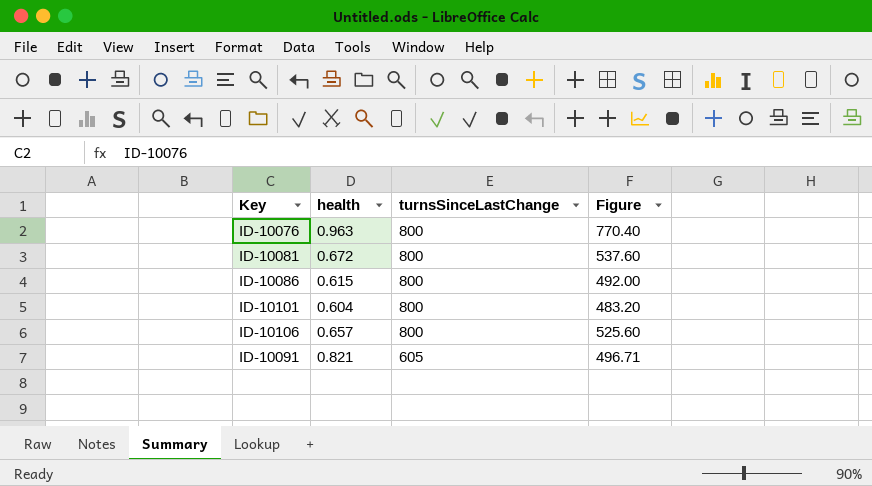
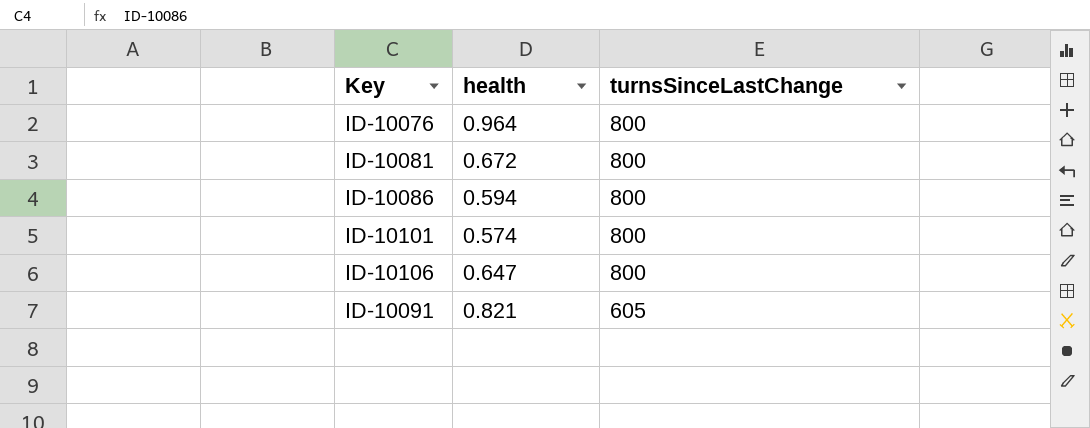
column Figure | formula: [health] * [turnsSinceLastChange] -> none
ID-10076 | health: 0.963 -> 0.964
ID-10086 | health: 0.615 -> 0.594
ID-10101 | health: 0.604 -> 0.574
ID-10106 | health: 0.657 -> 0.647

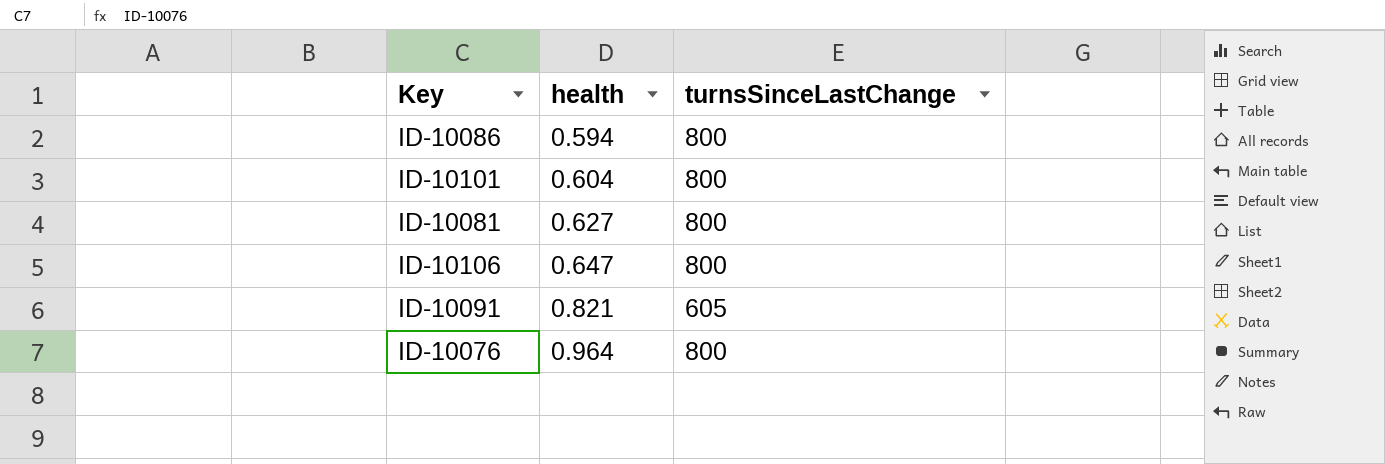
row order: turnsSinceLastChange descending -> health ascending
ID-10101 | health: 0.574 -> 0.604
ID-10081 | health: 0.672 -> 0.627

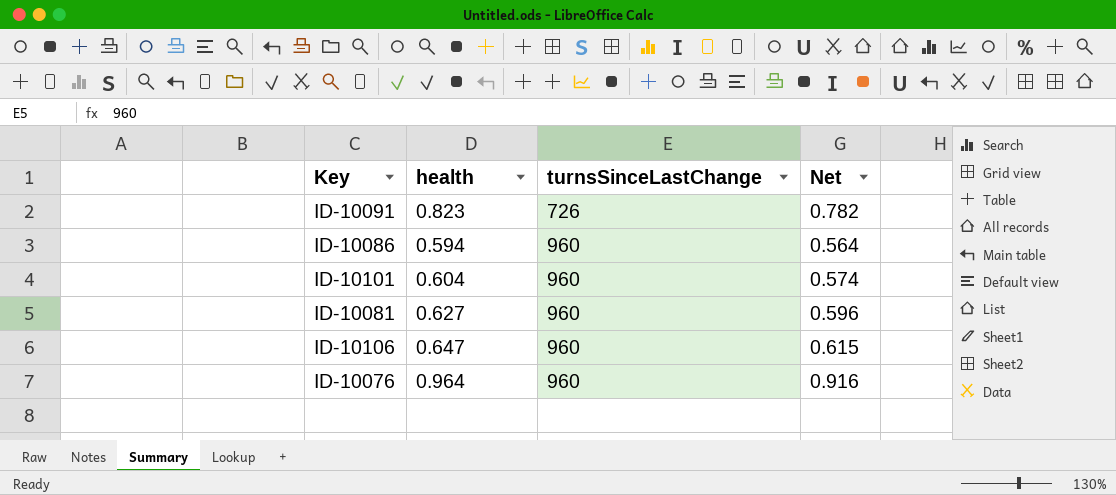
row order: health ascending -> turnsSinceLastChange ascending
column Net | formula: none -> [health] * 0.95
ID-10091 | health: 0.821 -> 0.823
ID-10091 | turnsSinceLastChange: 605 -> 726
ID-10086 | turnsSinceLastChange: 800 -> 960
ID-10101 | turnsSinceLastChange: 800 -> 960
ID-10081 | turnsSinceLastChange: 800 -> 960
ID-10106 | turnsSinceLastChange: 800 -> 960
ID-10076 | turnsSinceLastChange: 800 -> 960

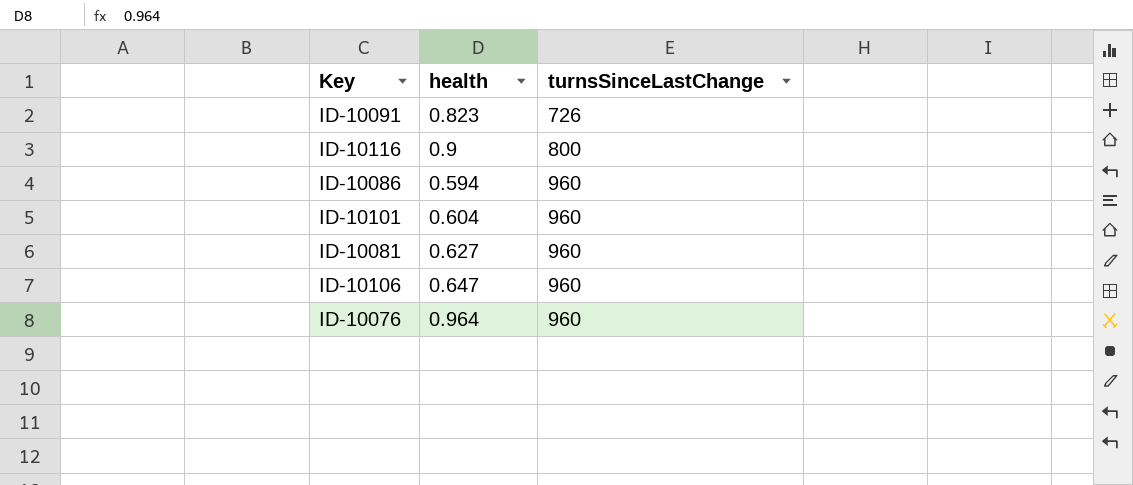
column Net | formula: [health] * 0.95 -> none
row ID-10116: none -> 0.9 | 800

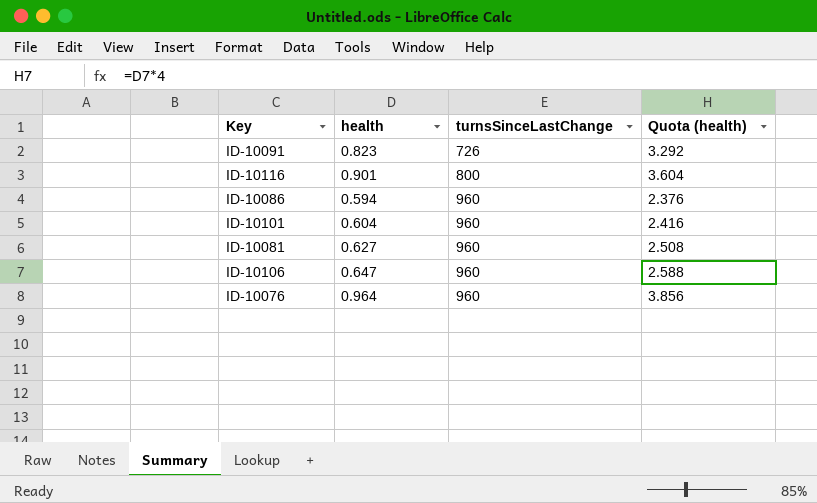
column Quota (health) | formula: none -> [health] * 4
ID-10116 | health: 0.9 -> 0.901

